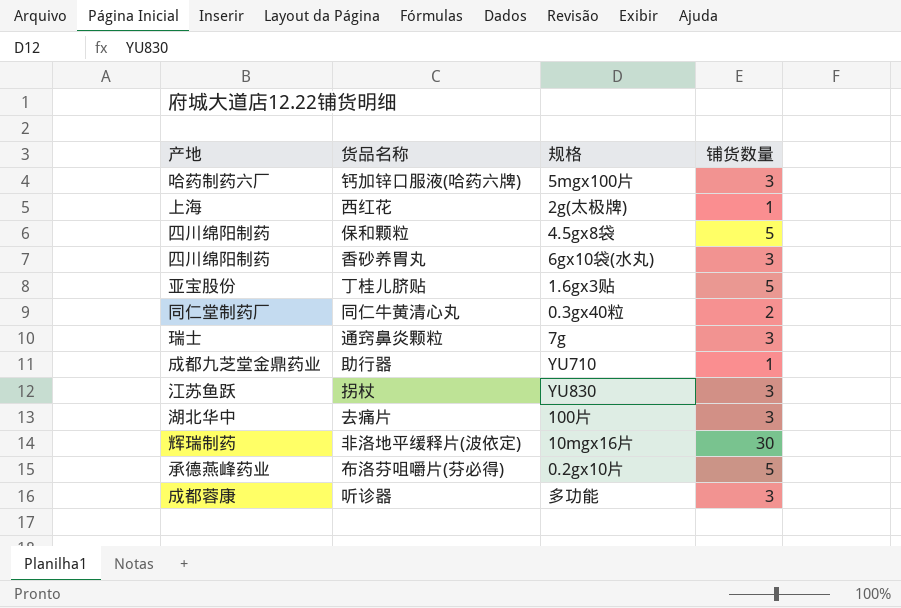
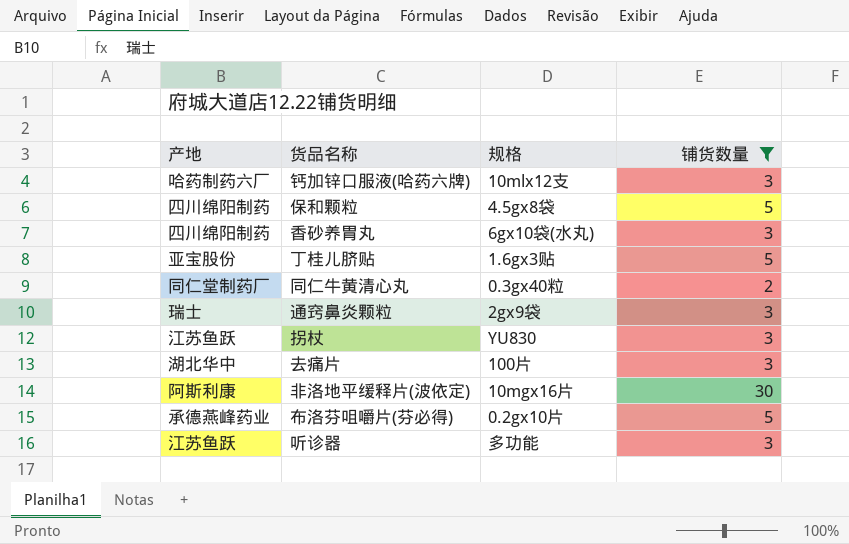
filter: none -> 铺货数量 != 1
钙加锌口服液(哈药六牌) | 规格: 5mgx100片 -> 10mlx12支
通窍鼻炎颗粒 | 规格: 7g -> 2gx9袋
非洛地平缓释片(波依定) | 产地: 辉瑞制药 -> 阿斯利康
听诊器 | 产地: 成都蓉康 -> 江苏鱼跃

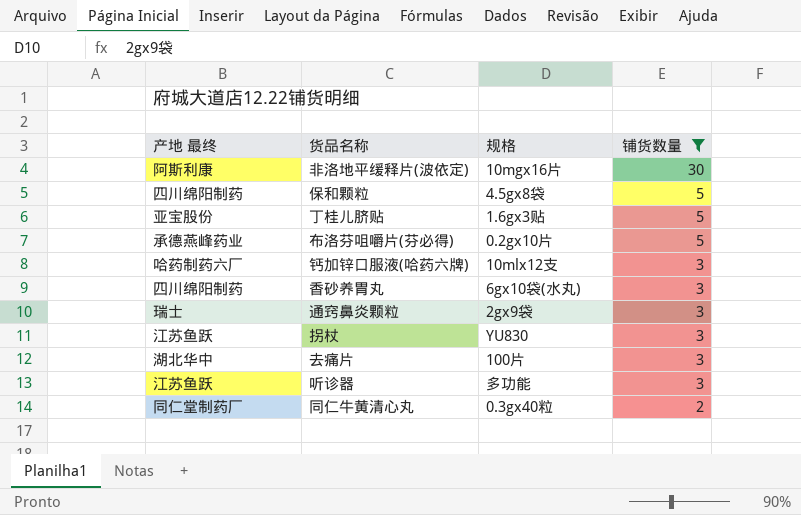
row order: none -> 铺货数量 descending
column name: 产地 -> 产地 最终

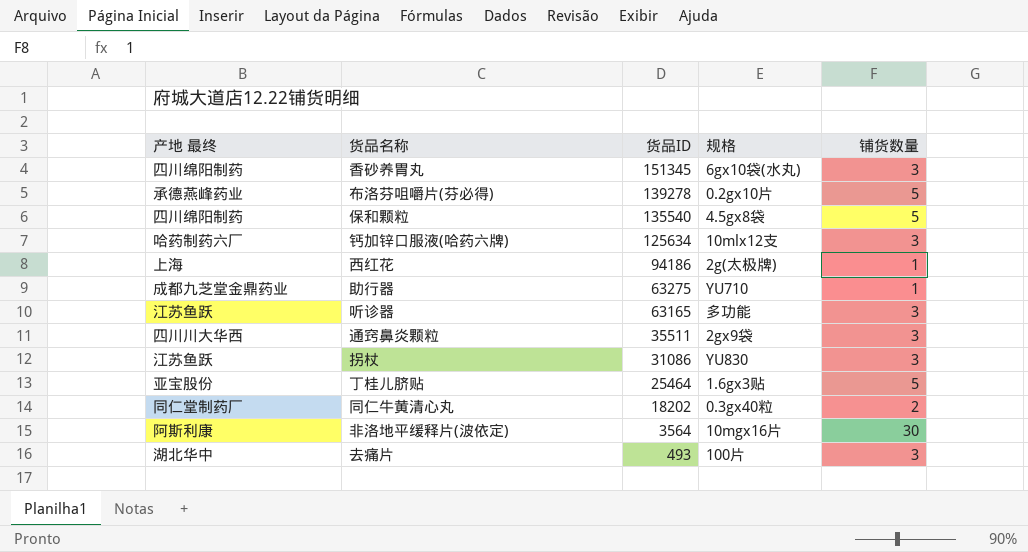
filter: 铺货数量 != 1 -> none
row order: 铺货数量 descending -> 货品ID descending
column 货品ID | position: none -> 3
通窍鼻炎颗粒 | 产地 最终: 瑞士 -> 四川川大华西

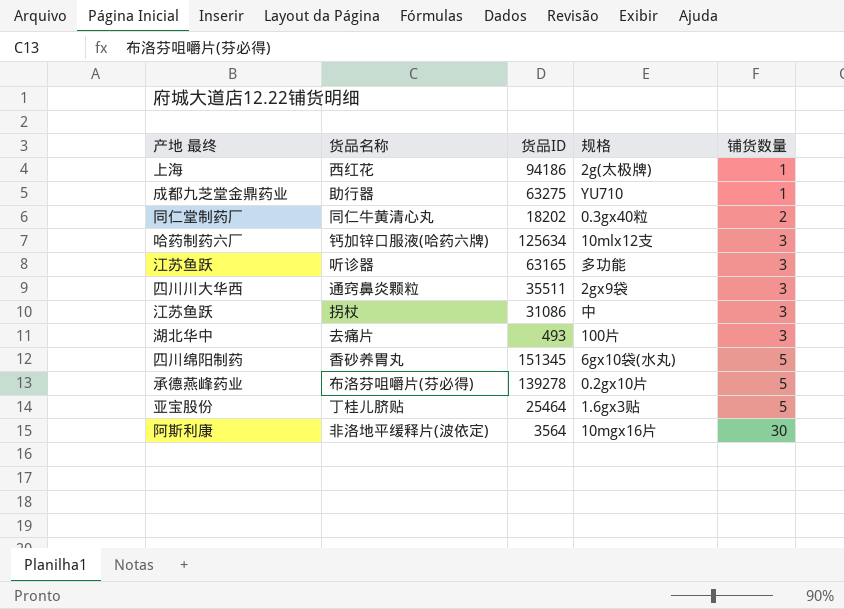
row order: 货品ID descending -> 铺货数量 ascending
row 保和颗粒: 四川绵阳制药 | 135540 | 4.5gx8袋 | 5 -> none
拐杖 | 规格: YU830 -> 中
香砂养胃丸 | 铺货数量: 3 -> 5

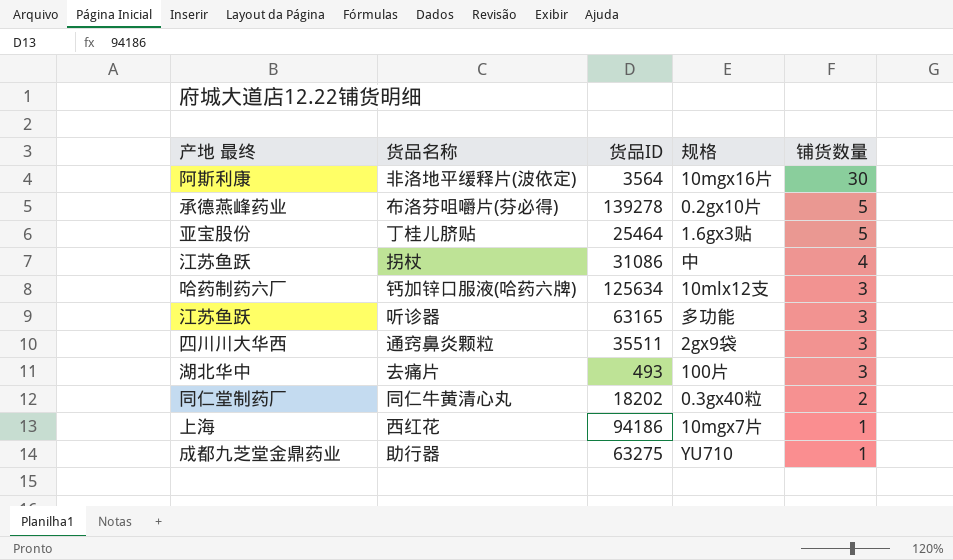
row order: 铺货数量 ascending -> 铺货数量 descending
row 香砂养胃丸: 四川绵阳制药 | 151345 | 6gx10袋(水丸) | 5 -> none
拐杖 | 铺货数量: 3 -> 4
西红花 | 规格: 2g(太极牌) -> 10mgx7片

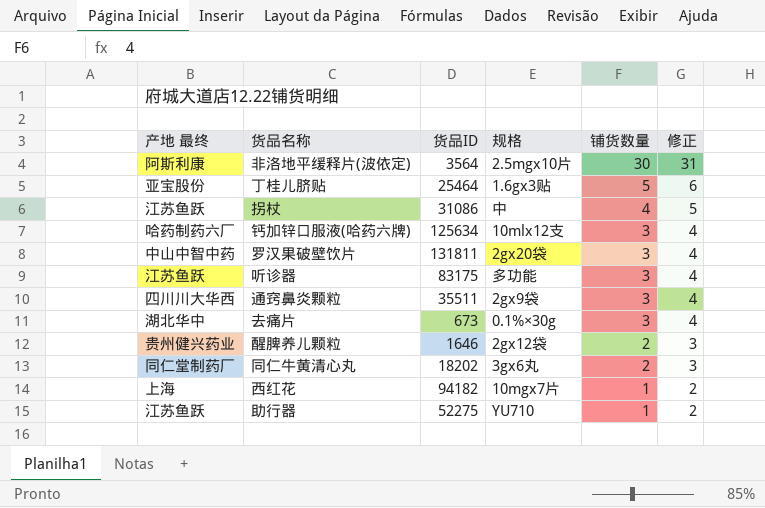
column 修正 | formula: none -> [铺货数量] + 1
row 布洛芬咀嚼片(芬必得): 承德燕峰药业 | 139278 | 0.2gx10片 | 5 -> none
非洛地平缓释片(波依定) | 规格: 10mgx16片 -> 2.5mgx10片
row 罗汉果破壁饮片: none -> 中山中智中药 | 131811 | 2gx20袋 | 3 | 4
听诊器 | 货品ID: 63165 -> 83175
去痛片 | 货品ID: 493 -> 673
去痛片 | 规格: 100片 -> 0.1%×30g
row 醒脾养儿颗粒: none -> 贵州健兴药业 | 1646 | 2gx12袋 | 2 | 3
同仁牛黄清心丸 | 规格: 0.3gx40粒 -> 3gx6丸
西红花 | 货品ID: 94186 -> 94182
助行器 | 产地 最终: 成都九芝堂金鼎药业 -> 江苏鱼跃
助行器 | 货品ID: 63275 -> 52275

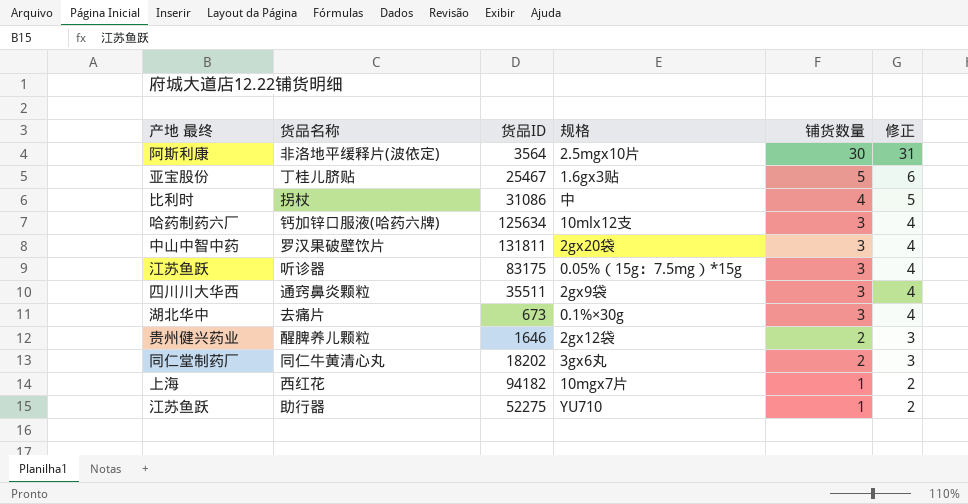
丁桂儿脐贴 | 货品ID: 25464 -> 25467
拐杖 | 产地 最终: 江苏鱼跃 -> 比利时
听诊器 | 规格: 多功能 -> 0.05%（15g：7.5mg）*15g

